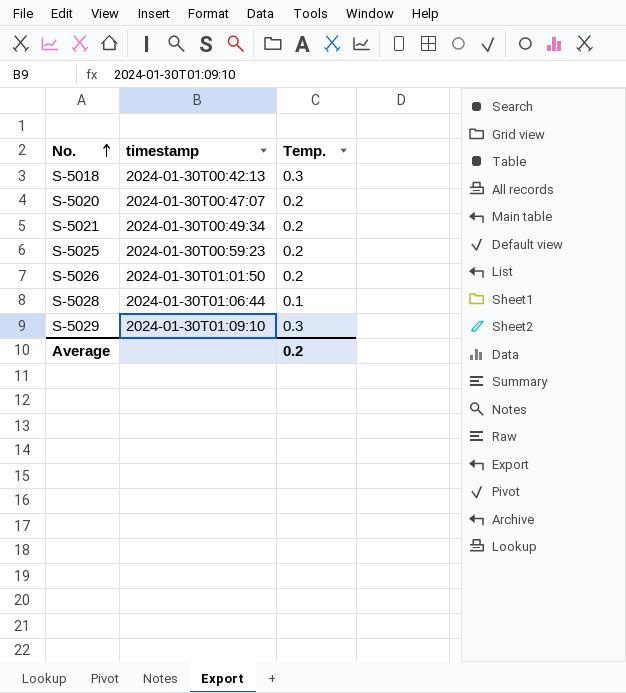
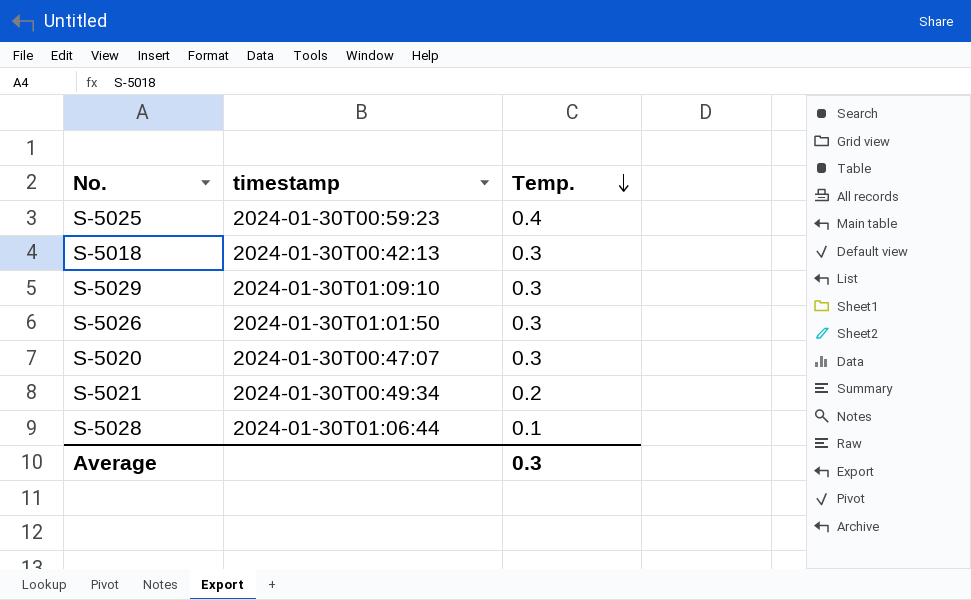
row order: No. ascending -> Temp. descending
S-5025 | Temp.: 0.2 -> 0.4
S-5026 | Temp.: 0.2 -> 0.3
S-5020 | Temp.: 0.2 -> 0.3
Average | Temp.: 0.2 -> 0.3

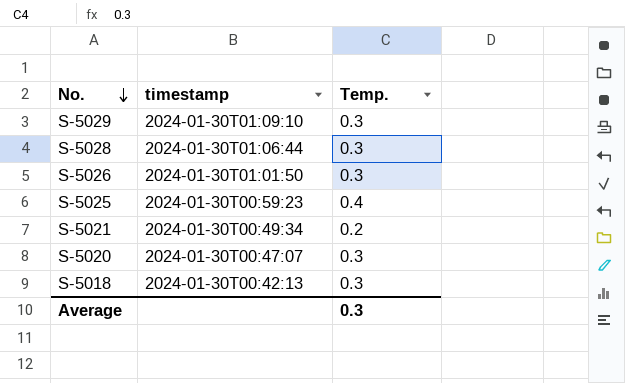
row order: Temp. descending -> No. descending
S-5028 | Temp.: 0.1 -> 0.3

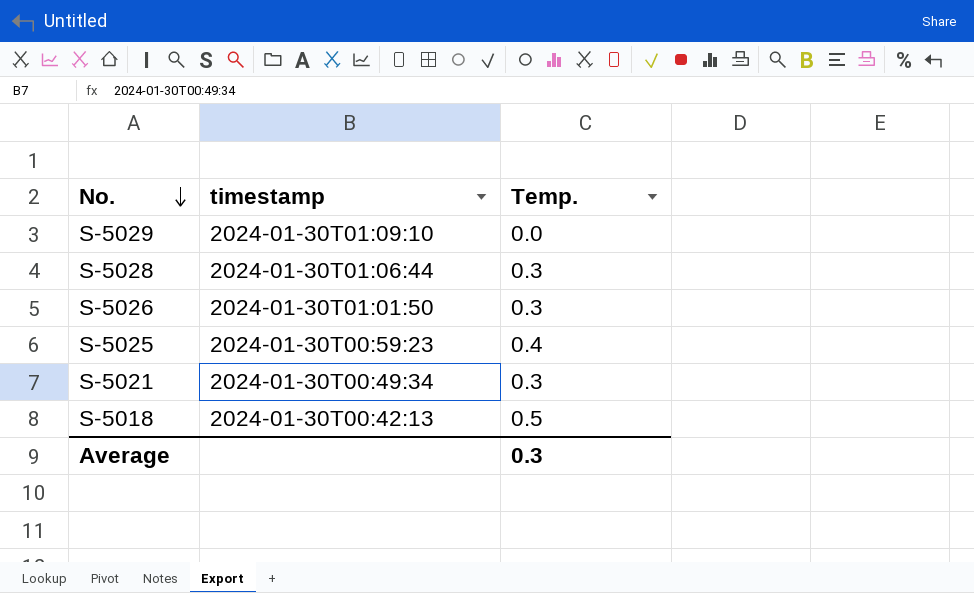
row S-5020: 2024-01-30T00:47:07 | 0.3 -> none
S-5029 | Temp.: 0.3 -> 0.0
S-5021 | Temp.: 0.2 -> 0.3
S-5018 | Temp.: 0.3 -> 0.5

